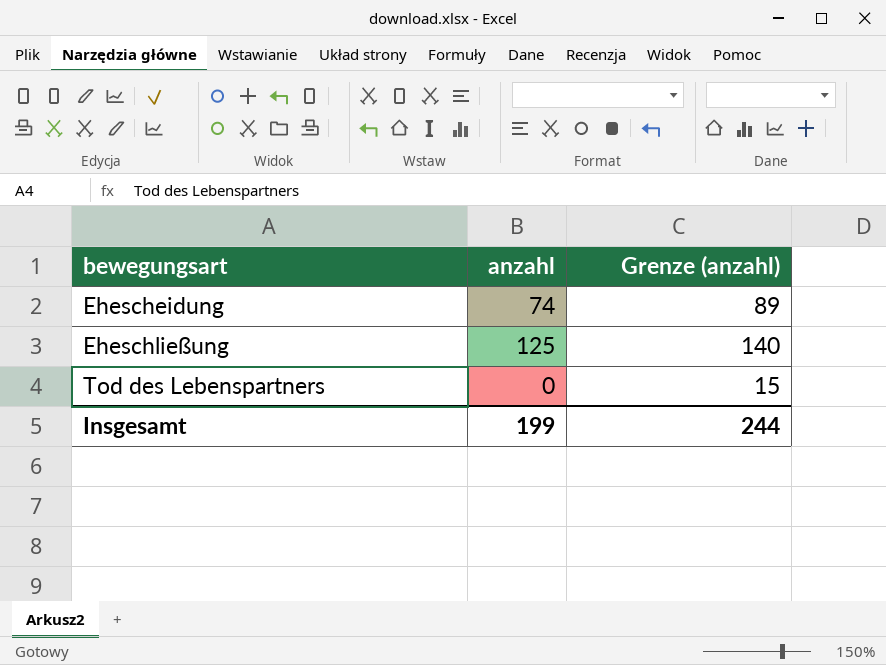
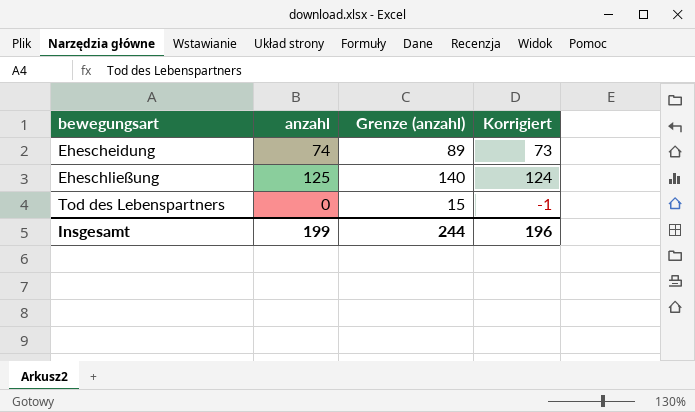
column Korrigiert | formula: none -> [anzahl] - 1

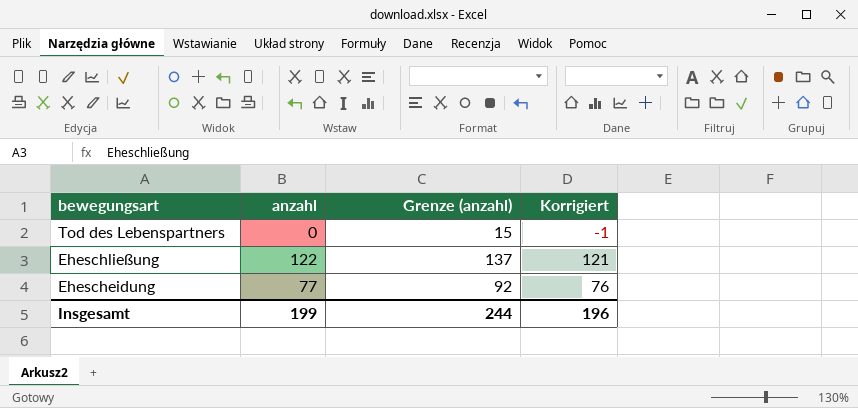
row order: bewegungsart ascending -> bewegungsart descending
Eheschließung | anzahl: 125 -> 122
Eheschließung | Grenze (anzahl): 140 -> 137
Eheschließung | Korrigiert: 124 -> 121
Ehescheidung | anzahl: 74 -> 77
Ehescheidung | Grenze (anzahl): 89 -> 92
Ehescheidung | Korrigiert: 73 -> 76

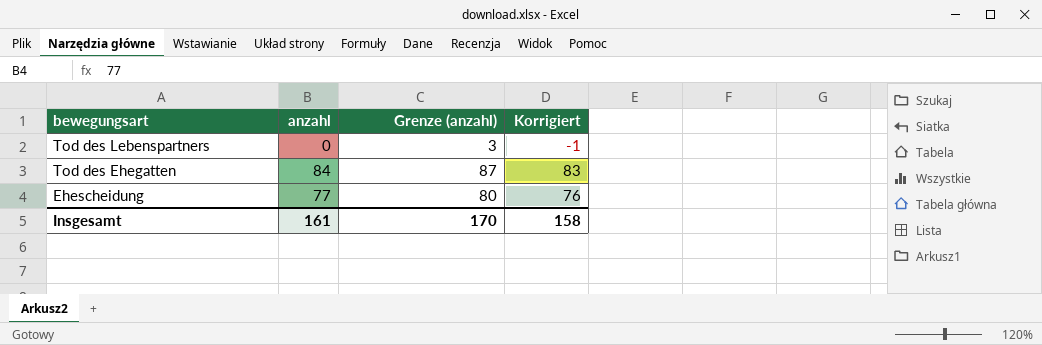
column Grenze (anzahl) | formula: [anzahl] + 15 -> [anzahl] + 3
row Eheschließung: 122 | 137 | 121 -> none
row Tod des Ehegatten: none -> 84 | 87 | 83
Insgesamt | anzahl: 199 -> 161
Insgesamt | Grenze (anzahl): 244 -> 170
Insgesamt | Korrigiert: 196 -> 158

